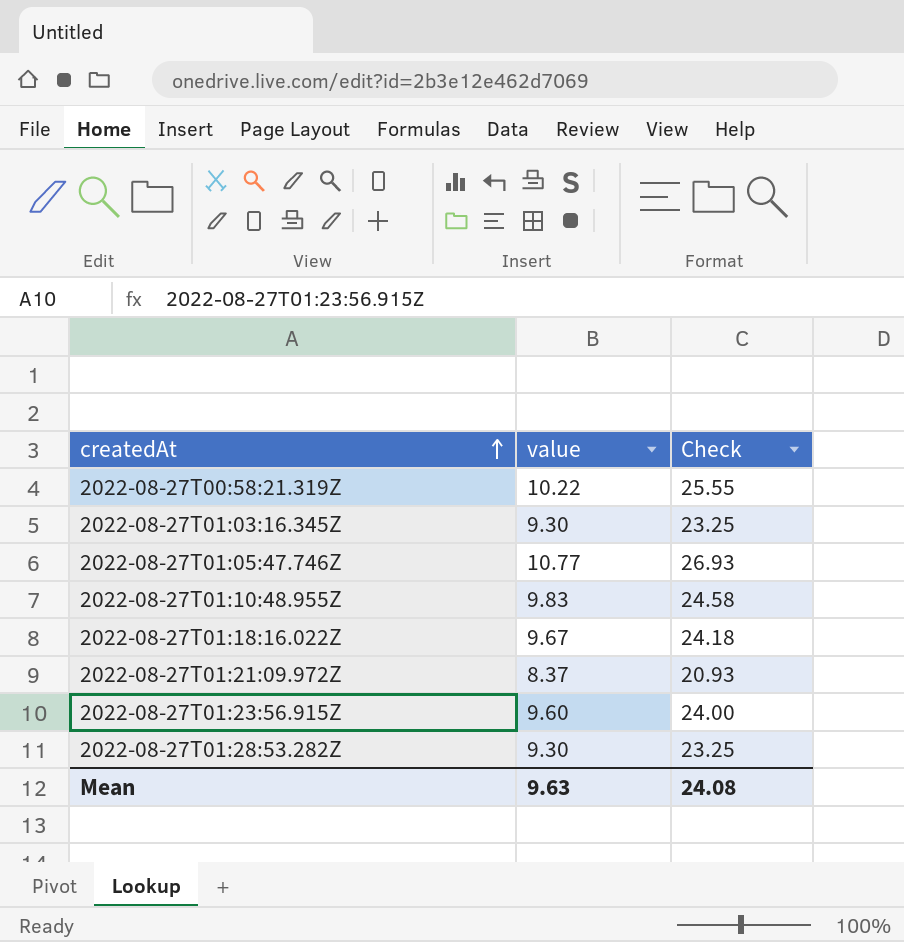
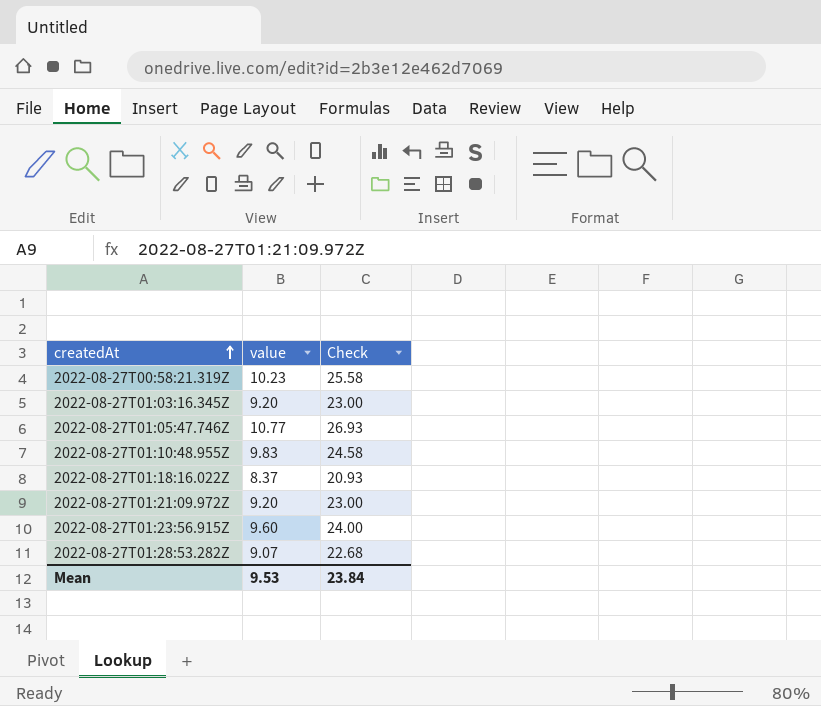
2022-08-27T00:58:21.319Z | value: 10.22 -> 10.23
2022-08-27T00:58:21.319Z | Check: 25.55 -> 25.58
2022-08-27T01:03:16.345Z | value: 9.30 -> 9.20
2022-08-27T01:03:16.345Z | Check: 23.25 -> 23.00
2022-08-27T01:18:16.022Z | value: 9.67 -> 8.37
2022-08-27T01:18:16.022Z | Check: 24.18 -> 20.93
2022-08-27T01:21:09.972Z | value: 8.37 -> 9.20
2022-08-27T01:21:09.972Z | Check: 20.93 -> 23.00
2022-08-27T01:28:53.282Z | value: 9.30 -> 9.07
2022-08-27T01:28:53.282Z | Check: 23.25 -> 22.68
Mean | value: 9.63 -> 9.53
Mean | Check: 24.08 -> 23.84

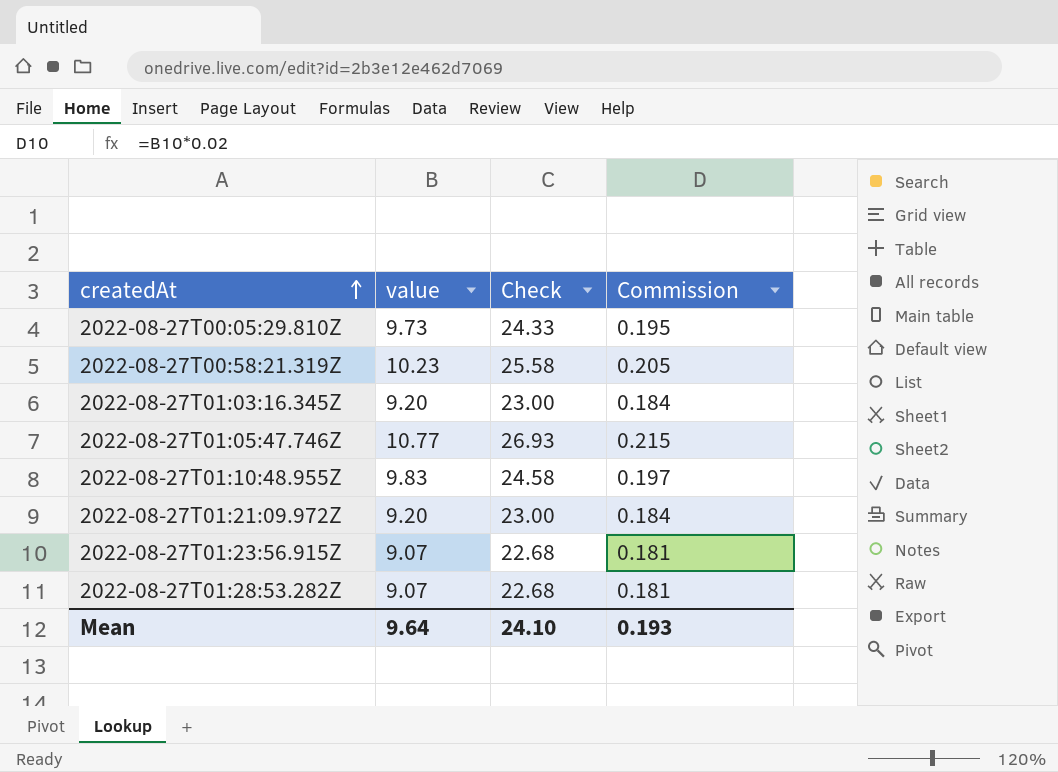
column Commission | formula: none -> [value] * 0.02
row 2022-08-27T01:18:16.022Z: 8.37 | 20.93 -> none
row 2022-08-27T00:05:29.810Z: none -> 9.73 | 24.33 | 0.195
2022-08-27T01:23:56.915Z | value: 9.60 -> 9.07
2022-08-27T01:23:56.915Z | Check: 24.00 -> 22.68
Mean | value: 9.53 -> 9.64
Mean | Check: 23.84 -> 24.10

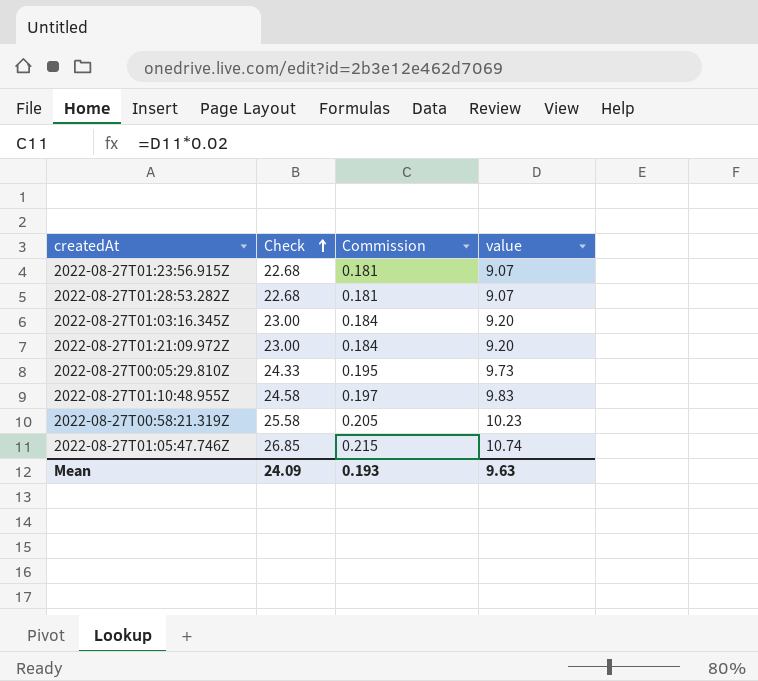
row order: createdAt ascending -> Check ascending
column value | position: 2 -> 4
2022-08-27T01:05:47.746Z | Check: 26.93 -> 26.85
2022-08-27T01:05:47.746Z | value: 10.77 -> 10.74
Mean | Check: 24.10 -> 24.09
Mean | value: 9.64 -> 9.63

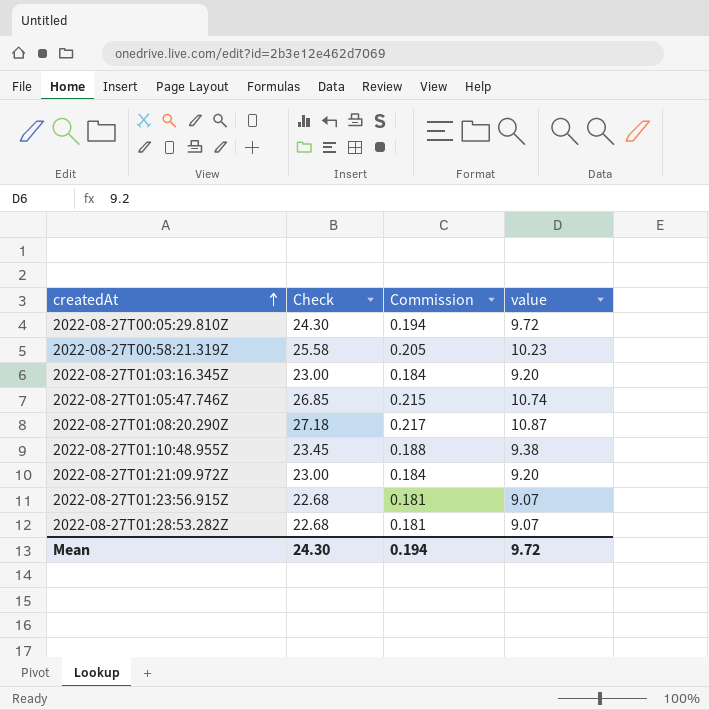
row order: Check ascending -> createdAt ascending
2022-08-27T00:05:29.810Z | Check: 24.33 -> 24.30
2022-08-27T00:05:29.810Z | Commission: 0.195 -> 0.194
2022-08-27T00:05:29.810Z | value: 9.73 -> 9.72
row 2022-08-27T01:08:20.290Z: none -> 27.18 | 0.217 | 10.87
2022-08-27T01:10:48.955Z | Check: 24.58 -> 23.45
2022-08-27T01:10:48.955Z | Commission: 0.197 -> 0.188
2022-08-27T01:10:48.955Z | value: 9.83 -> 9.38
Mean | Check: 24.09 -> 24.30
Mean | Commission: 0.193 -> 0.194
Mean | value: 9.63 -> 9.72

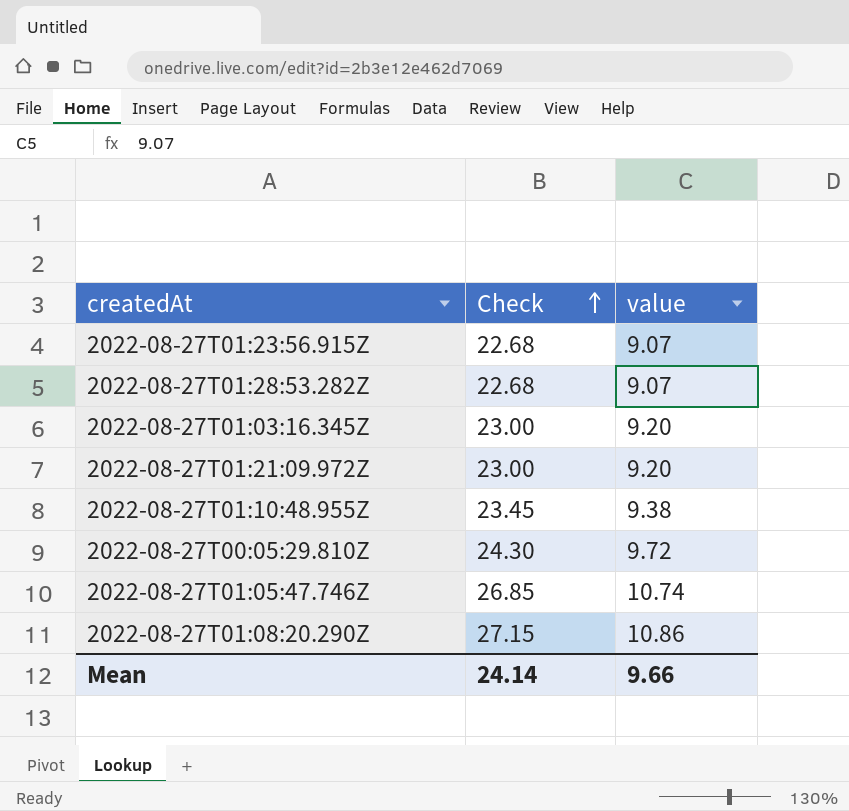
row order: createdAt ascending -> Check ascending
column Commission | formula: [value] * 0.02 -> none
row 2022-08-27T00:58:21.319Z: 25.58 | 0.205 | 10.23 -> none
2022-08-27T01:08:20.290Z | Check: 27.18 -> 27.15
2022-08-27T01:08:20.290Z | value: 10.87 -> 10.86
Mean | Check: 24.30 -> 24.14
Mean | value: 9.72 -> 9.66

